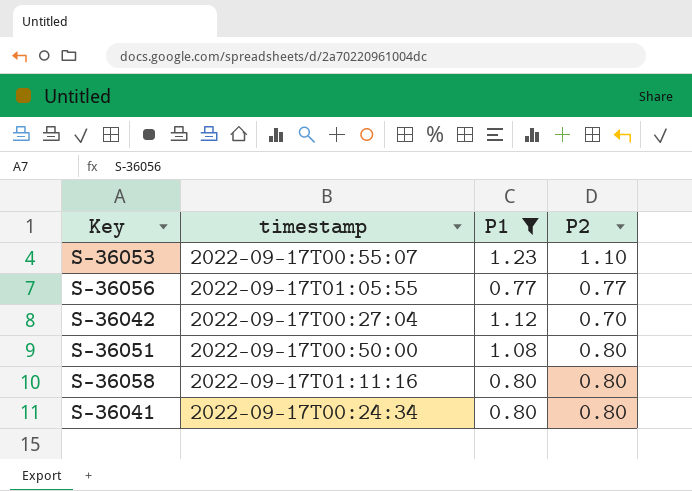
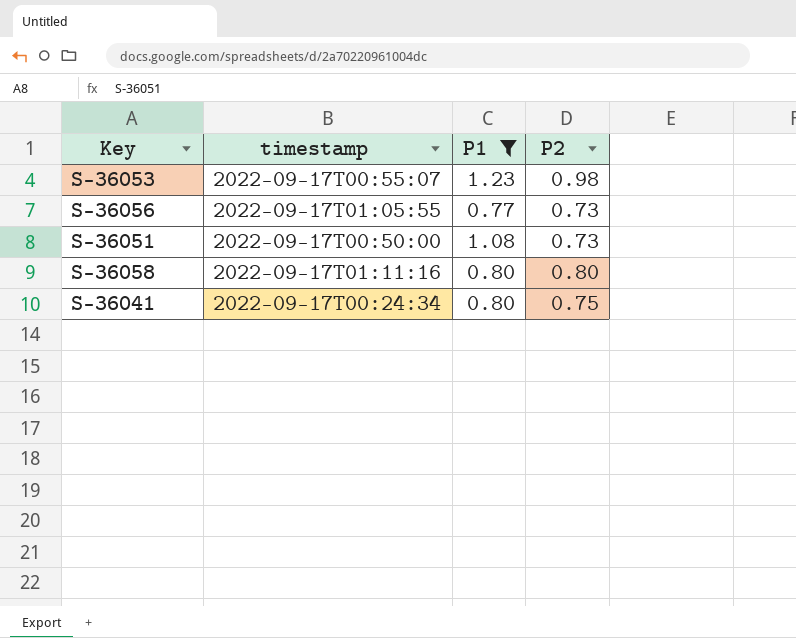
row S-36042: 2022-09-17T00:27:04 | 1.12 | 0.70 -> none
S-36053 | P2: 1.10 -> 0.98
S-36056 | P2: 0.77 -> 0.73
S-36051 | P2: 0.80 -> 0.73
S-36041 | P2: 0.80 -> 0.75

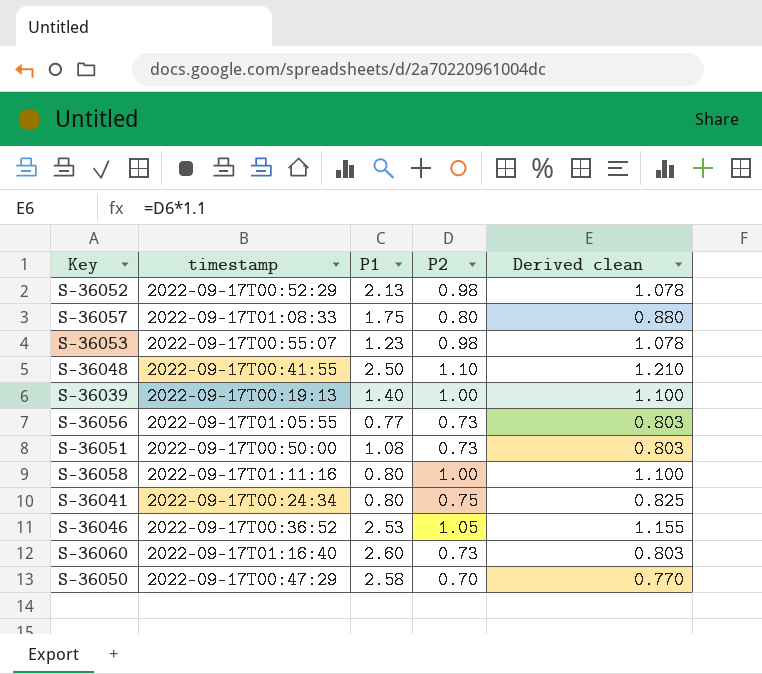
filter: P1 <= 1.23 -> none
column Derived clean | formula: none -> [P2] * 1.1
S-36058 | P2: 0.80 -> 1.00

